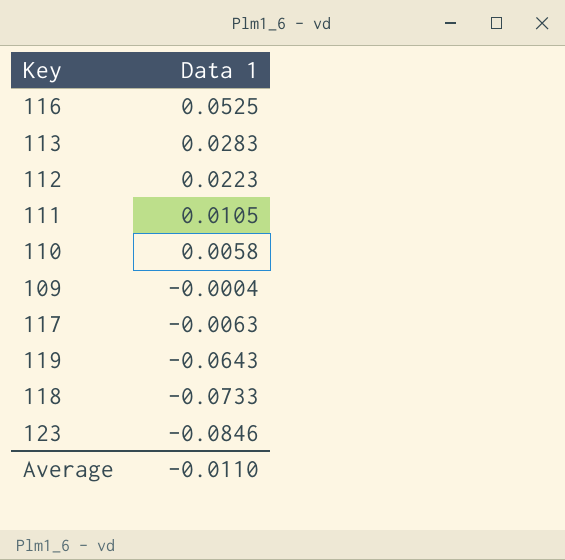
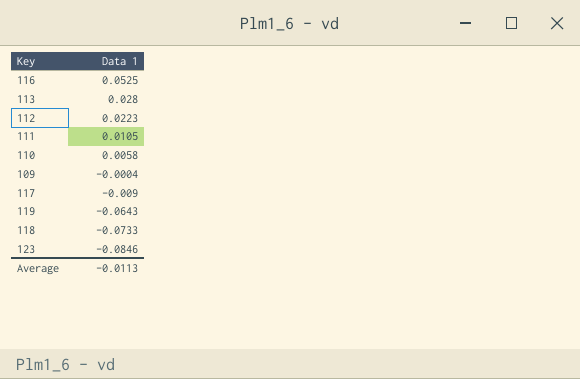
113 | Data 1: 0.0283 -> 0.028
117 | Data 1: -0.0063 -> -0.009
Average | Data 1: -0.0110 -> -0.0113

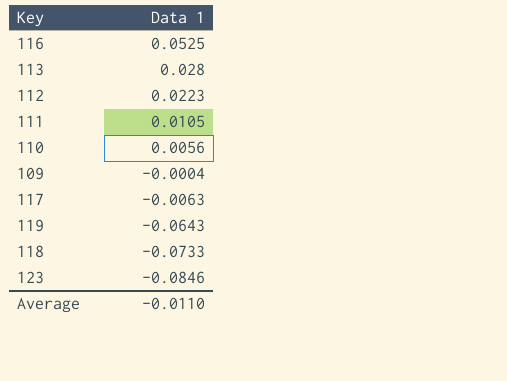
110 | Data 1: 0.0058 -> 0.0056
117 | Data 1: -0.009 -> -0.0063
Average | Data 1: -0.0113 -> -0.0110

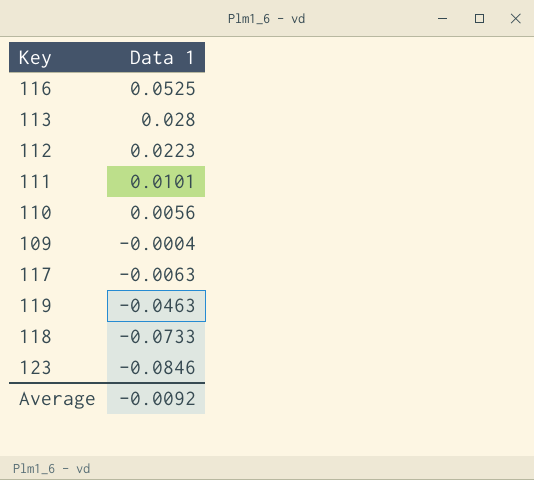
111 | Data 1: 0.0105 -> 0.0101
119 | Data 1: -0.0643 -> -0.0463
Average | Data 1: -0.0110 -> -0.0092

